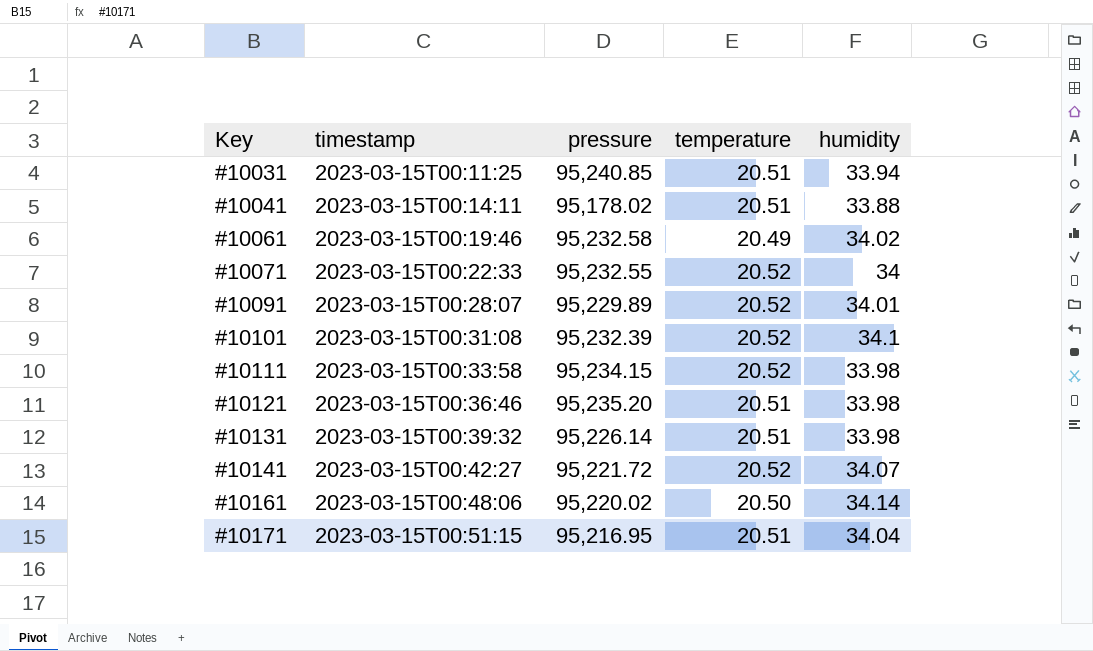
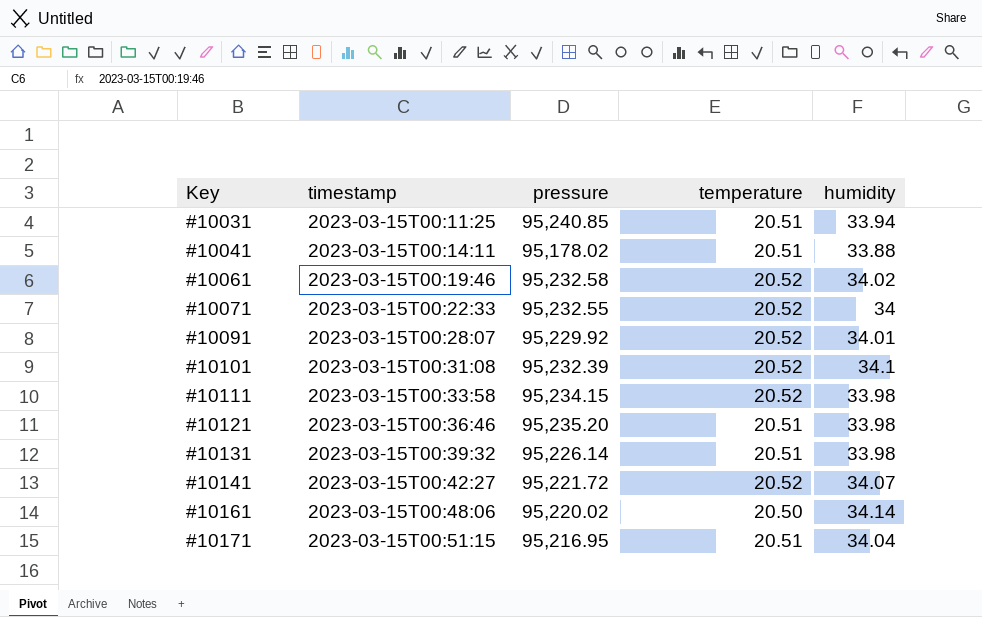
#10061 | temperature: 20.49 -> 20.52
#10091 | pressure: 95,229.89 -> 95,229.92

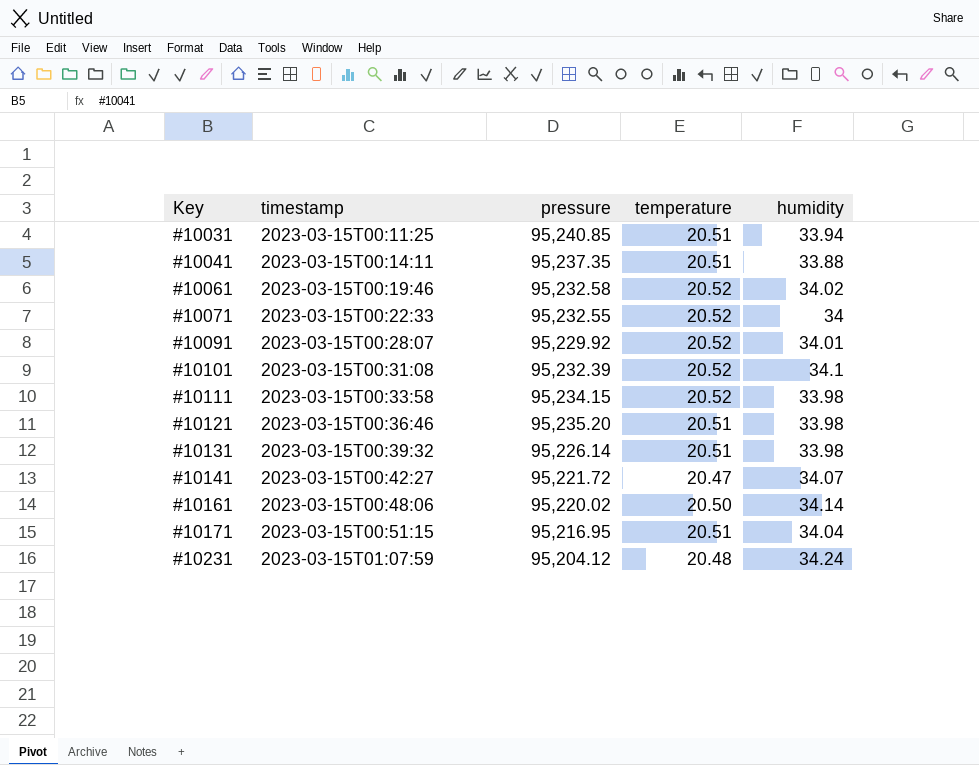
#10041 | pressure: 95,178.02 -> 95,237.35
#10141 | temperature: 20.52 -> 20.47
row #10231: none -> 2023-03-15T01:07:59 | 95,204.12 | 20.48 | 34.24

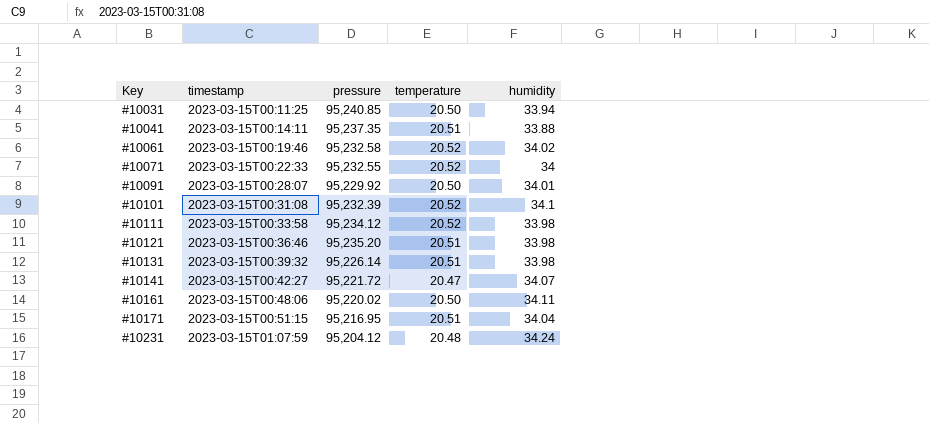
#10031 | temperature: 20.51 -> 20.50
#10091 | temperature: 20.52 -> 20.50
#10111 | pressure: 95,234.15 -> 95,234.12
#10161 | humidity: 34.14 -> 34.11

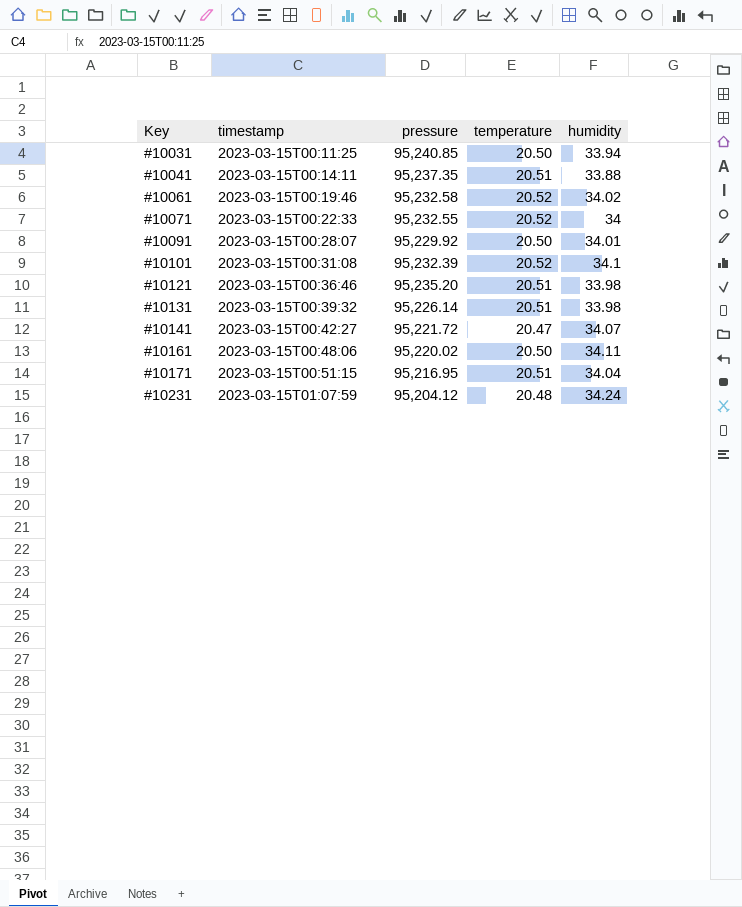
row #10111: 2023-03-15T00:33:58 | 95,234.12 | 20.52 | 33.98 -> none

